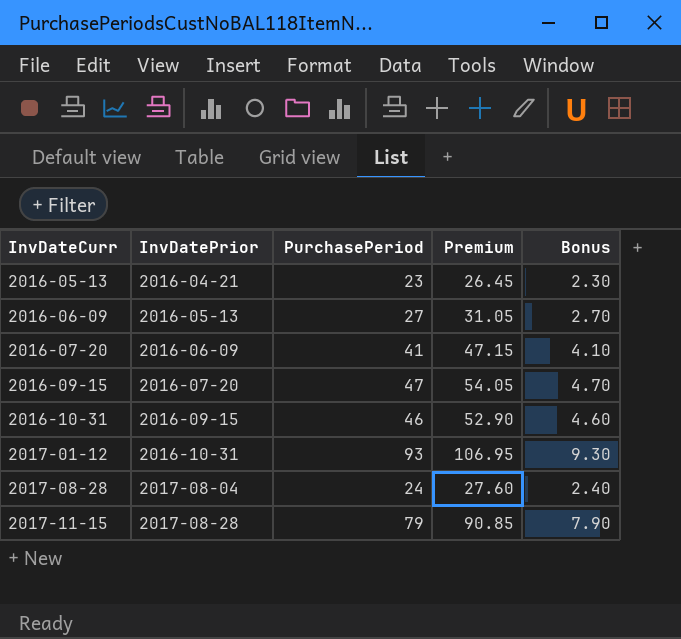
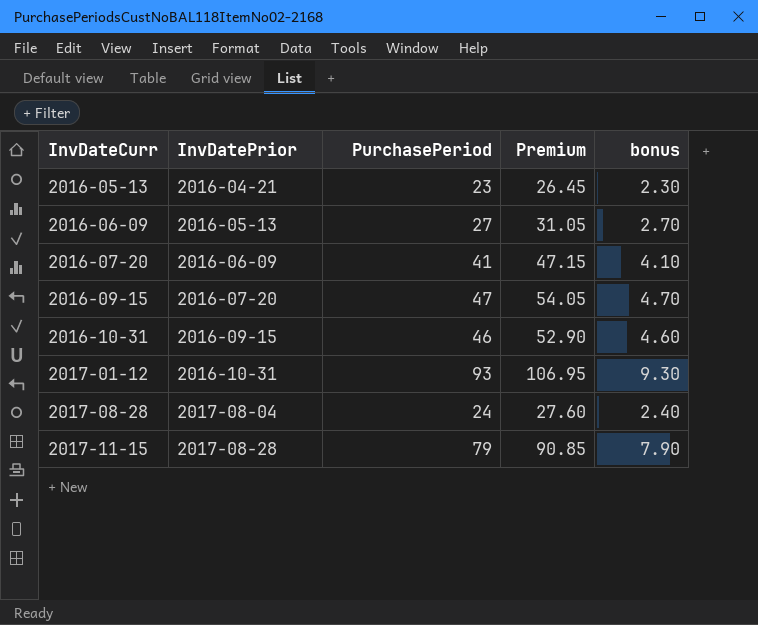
column name: Bonus -> bonus

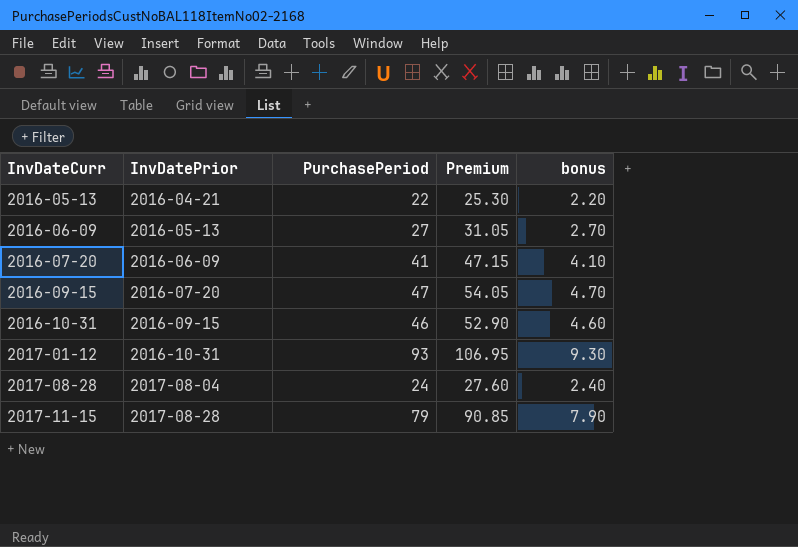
2016-05-13 | PurchasePeriod: 23 -> 22
2016-05-13 | Premium: 26.45 -> 25.30
2016-05-13 | bonus: 2.30 -> 2.20

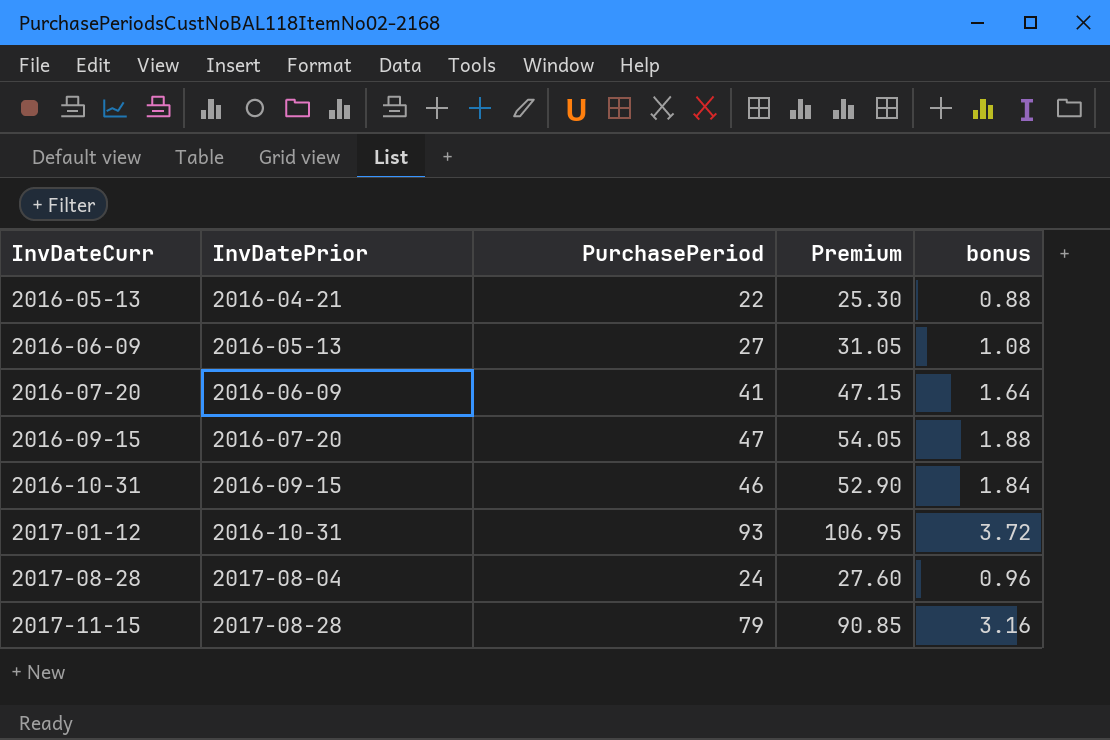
column bonus | formula: [PurchasePeriod] * 0.1 -> [PurchasePeriod] * 0.04

